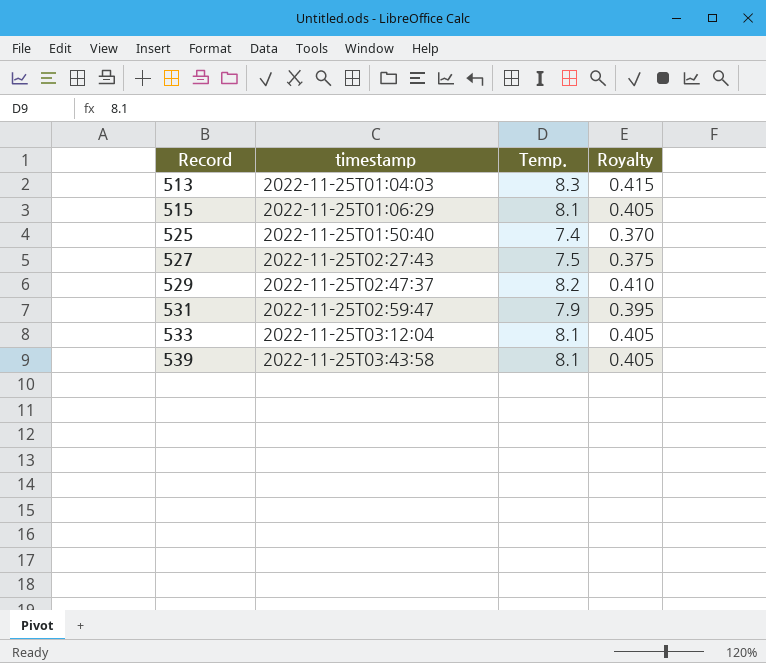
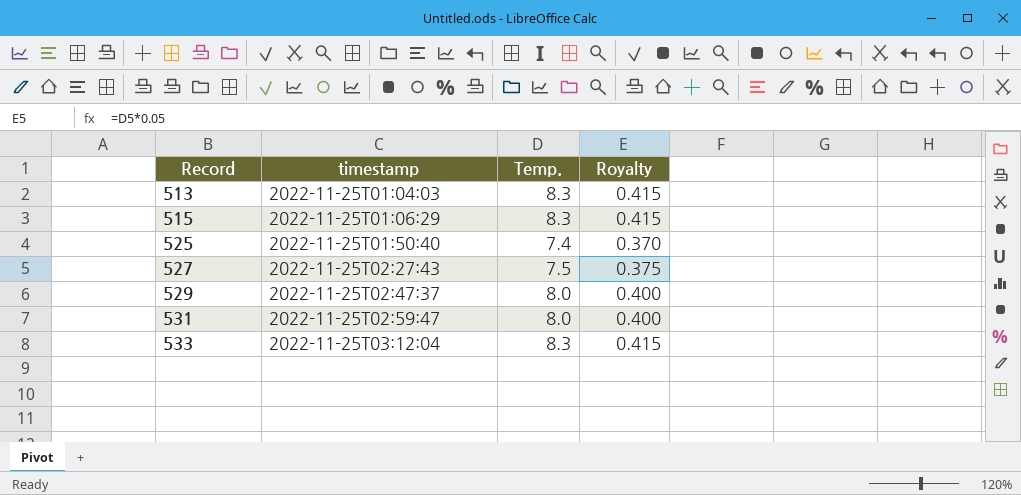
row 539: 2022-11-25T03:43:58 | 8.1 | 0.405 -> none
515 | Temp.: 8.1 -> 8.3
515 | Royalty: 0.405 -> 0.415
529 | Temp.: 8.2 -> 8.0
529 | Royalty: 0.410 -> 0.400
531 | Temp.: 7.9 -> 8.0
531 | Royalty: 0.395 -> 0.400
533 | Temp.: 8.1 -> 8.3
533 | Royalty: 0.405 -> 0.415

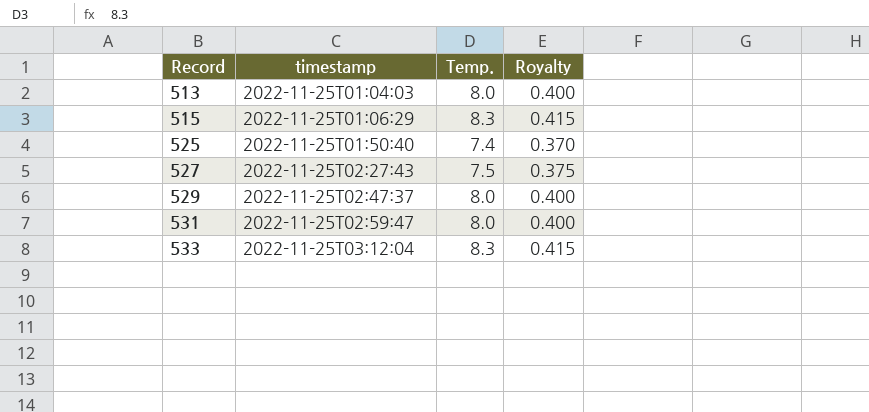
513 | Temp.: 8.3 -> 8.0
513 | Royalty: 0.415 -> 0.400

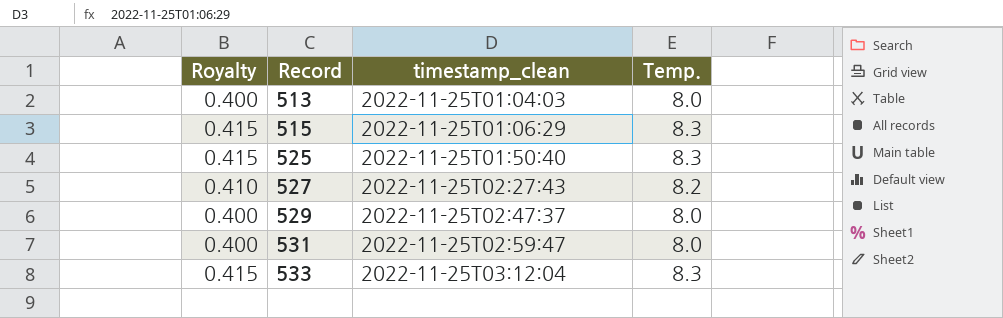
column Royalty | position: 4 -> 1
column name: timestamp -> timestamp_clean
525 | Royalty: 0.370 -> 0.415
525 | Temp.: 7.4 -> 8.3
527 | Royalty: 0.375 -> 0.410
527 | Temp.: 7.5 -> 8.2

